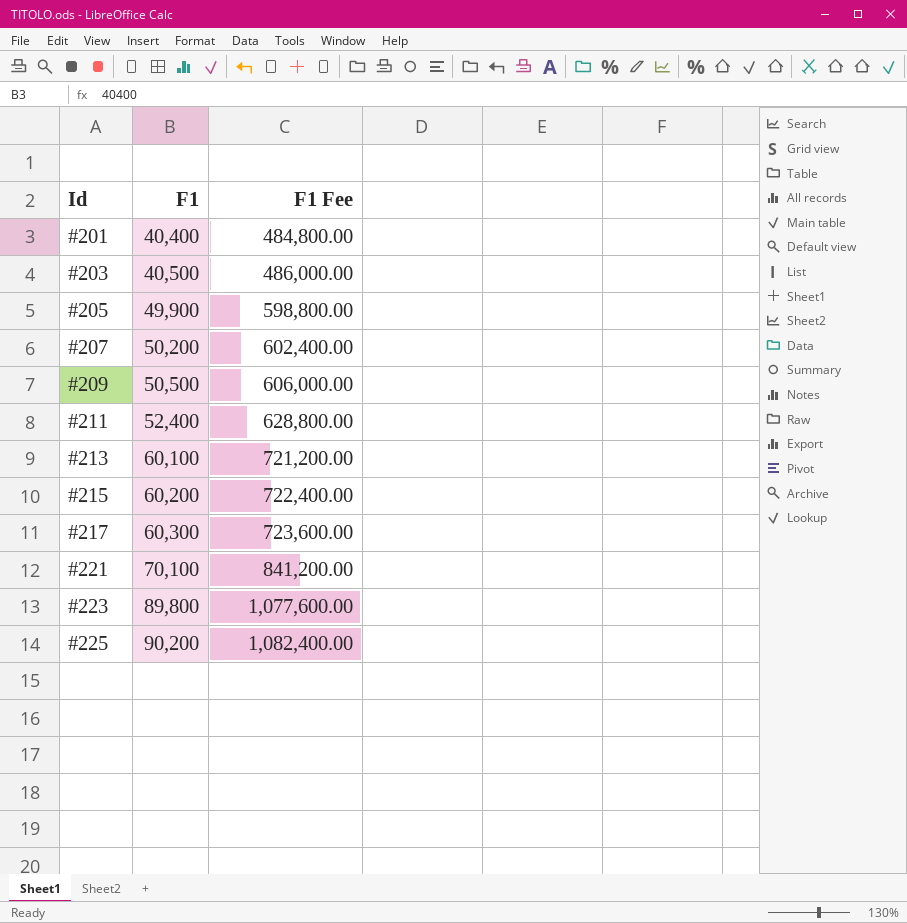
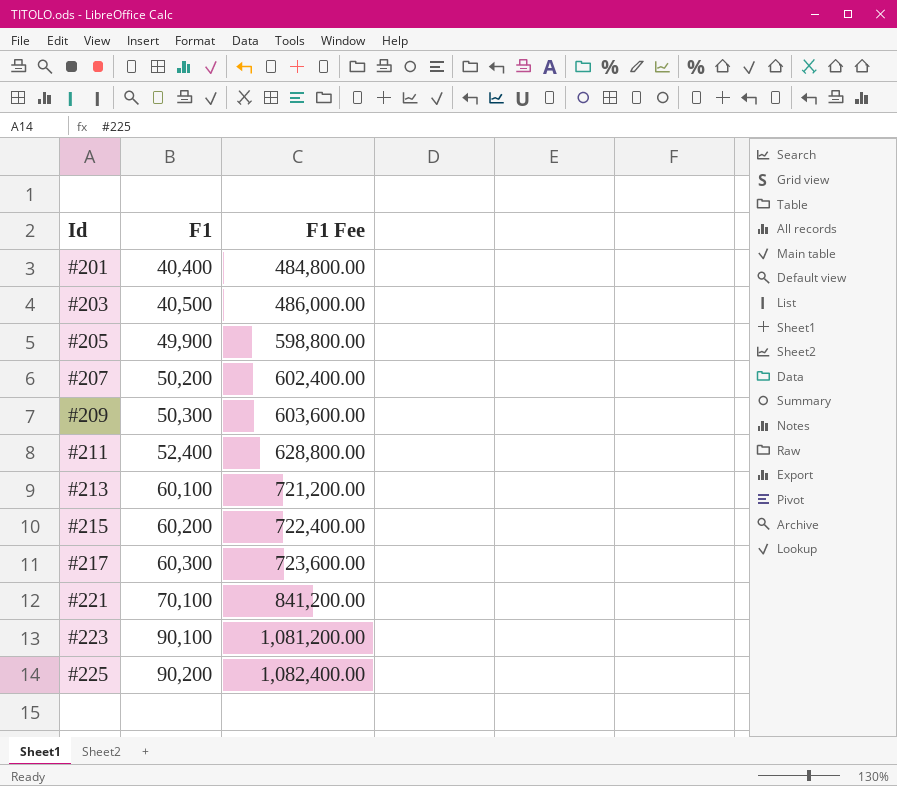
#209 | F1: 50,500 -> 50,300
#209 | F1 Fee: 606,000.00 -> 603,600.00
#223 | F1: 89,800 -> 90,100
#223 | F1 Fee: 1,077,600.00 -> 1,081,200.00

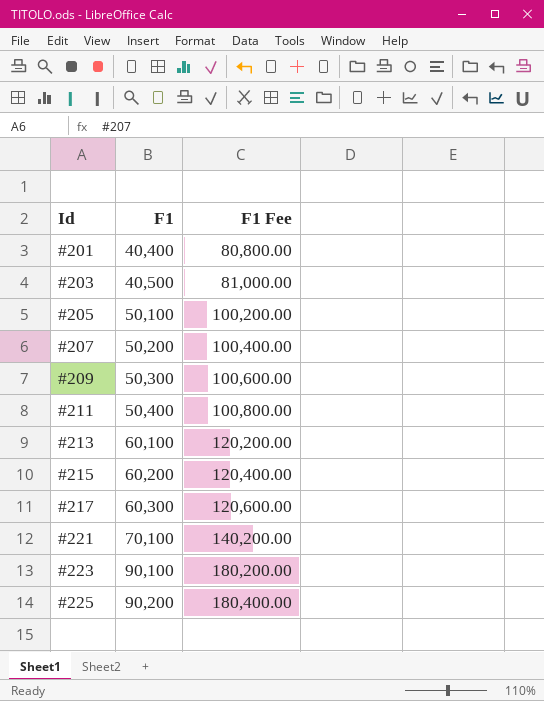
column F1 Fee | formula: [F1] * 12 -> [F1] * 2
#205 | F1: 49,900 -> 50,100
#211 | F1: 52,400 -> 50,400

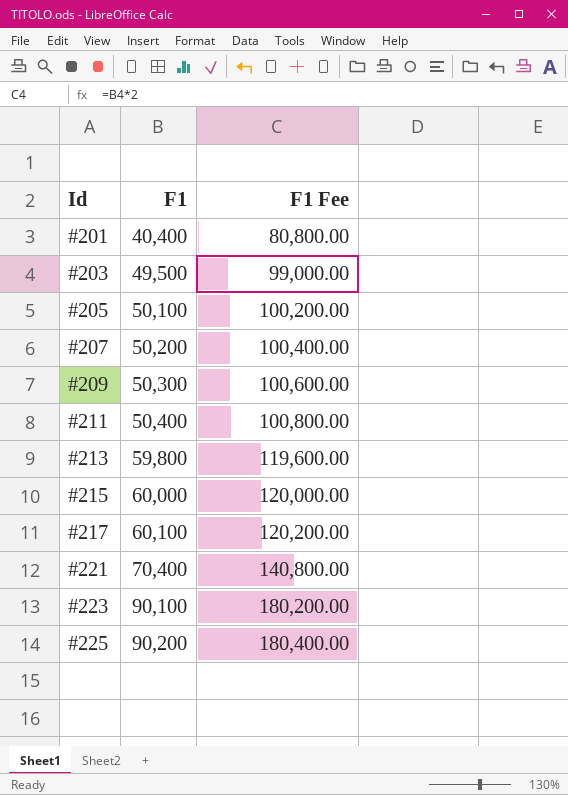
#203 | F1: 40,500 -> 49,500
#203 | F1 Fee: 81,000.00 -> 99,000.00
#213 | F1: 60,100 -> 59,800
#213 | F1 Fee: 120,200.00 -> 119,600.00
#215 | F1: 60,200 -> 60,000
#215 | F1 Fee: 120,400.00 -> 120,000.00
#217 | F1: 60,300 -> 60,100
#217 | F1 Fee: 120,600.00 -> 120,200.00
#221 | F1: 70,100 -> 70,400
#221 | F1 Fee: 140,200.00 -> 140,800.00

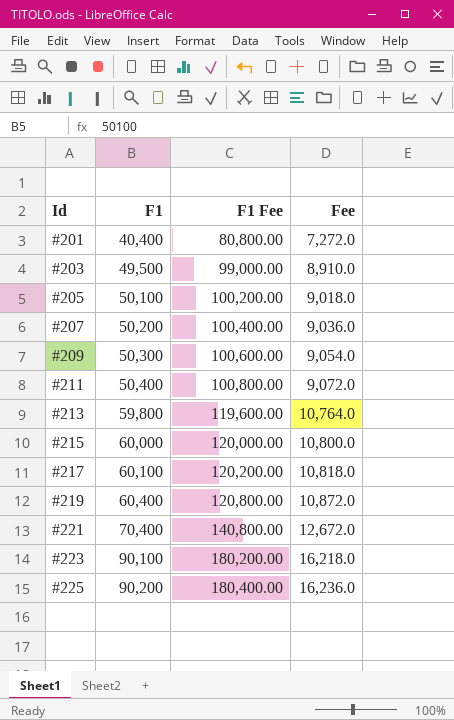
column Fee | formula: none -> [F1] * 0.18
row #219: none -> 60,400 | 120,800.00 | 10,872.0

